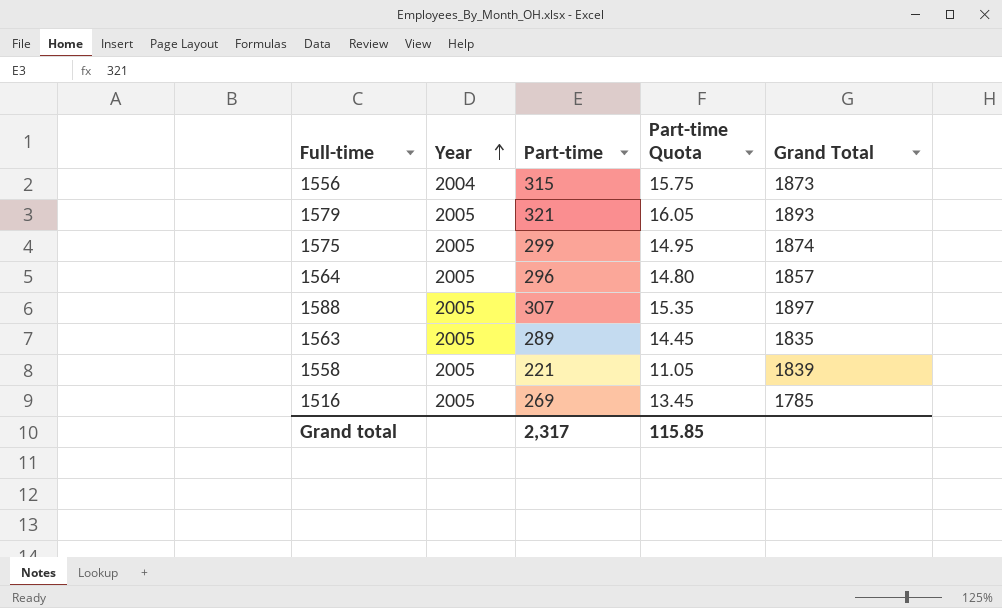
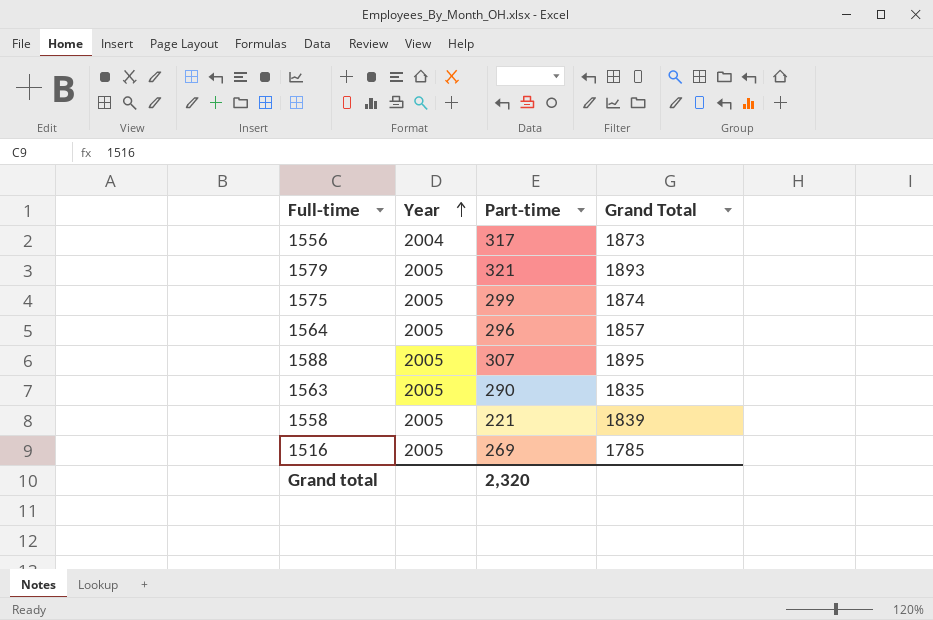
column Part-time Quota | formula: [Part-time] * 0.05 -> none
1556 | Part-time: 315 -> 317
1588 | Grand Total: 1897 -> 1895
1563 | Part-time: 289 -> 290
Grand total | Part-time: 2,317 -> 2,320

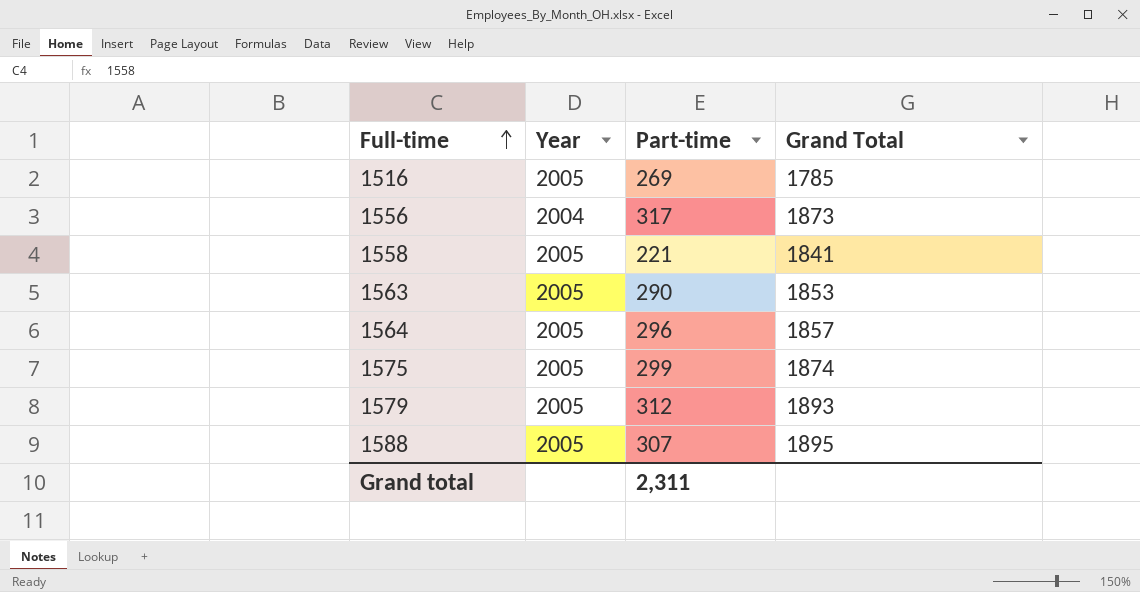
row order: Year ascending -> Full-time ascending
1558 | Grand Total: 1839 -> 1841
1563 | Grand Total: 1835 -> 1853
1579 | Part-time: 321 -> 312
Grand total | Part-time: 2,320 -> 2,311

